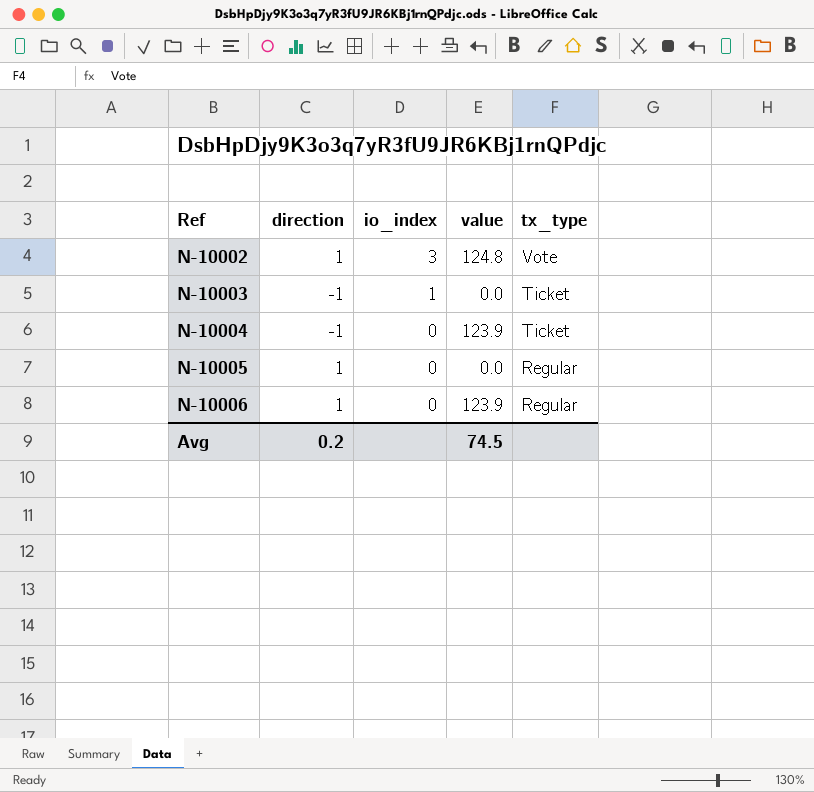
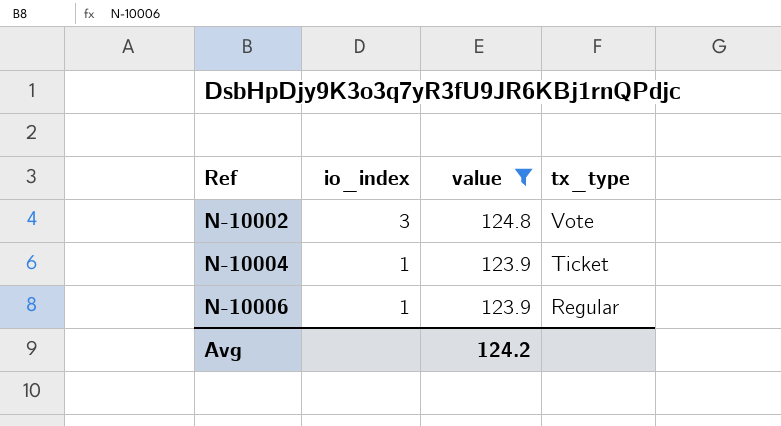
filter: none -> value != 0.0
column direction | position: 2 -> none
N-10004 | io_index: 0 -> 1
N-10006 | io_index: 0 -> 1
Avg | value: 74.5 -> 124.2

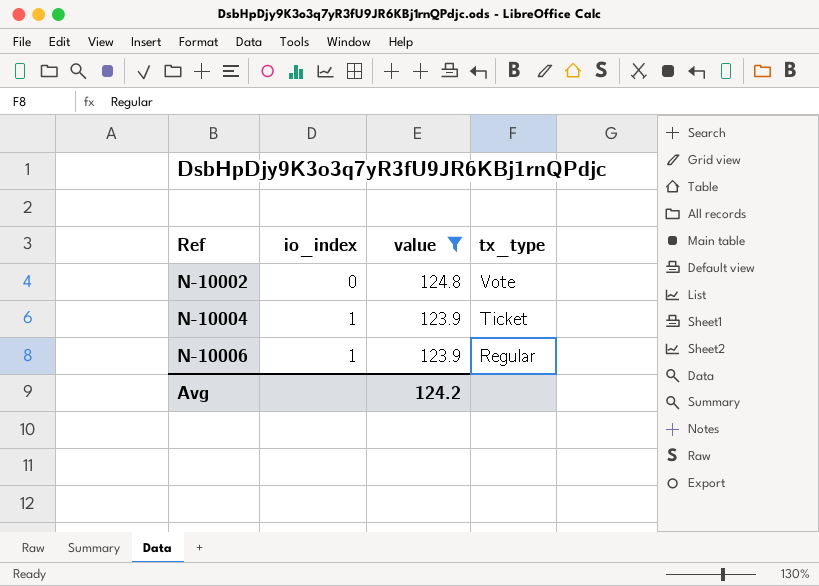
N-10002 | io_index: 3 -> 0

